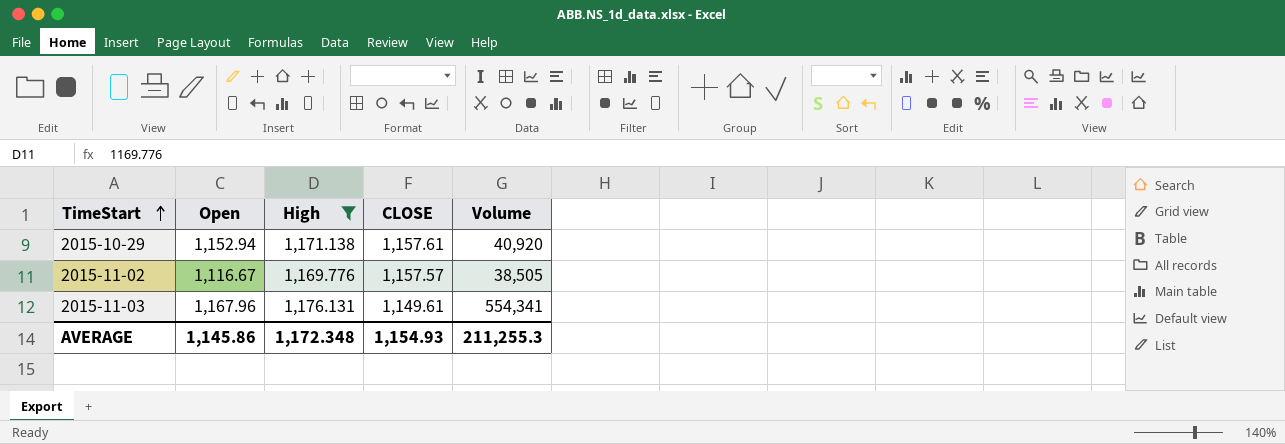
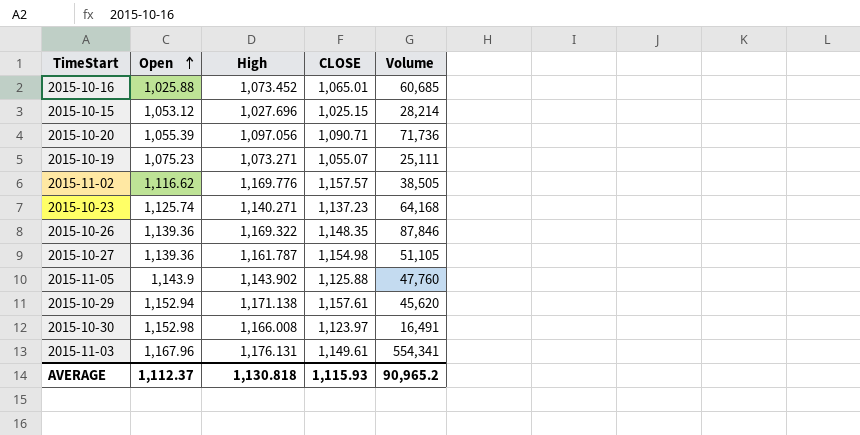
filter: High >= 1,169.776 -> none
row order: TimeStart ascending -> Open ascending
2015-11-02 | Open: 1,116.67 -> 1,116.62
2015-10-29 | Volume: 40,920 -> 45,620
AVERAGE | Open: 1,145.86 -> 1,112.37
AVERAGE | High: 1,172.348 -> 1,130.818
AVERAGE | CLOSE: 1,154.93 -> 1,115.93
AVERAGE | Volume: 211,255.3 -> 90,965.2

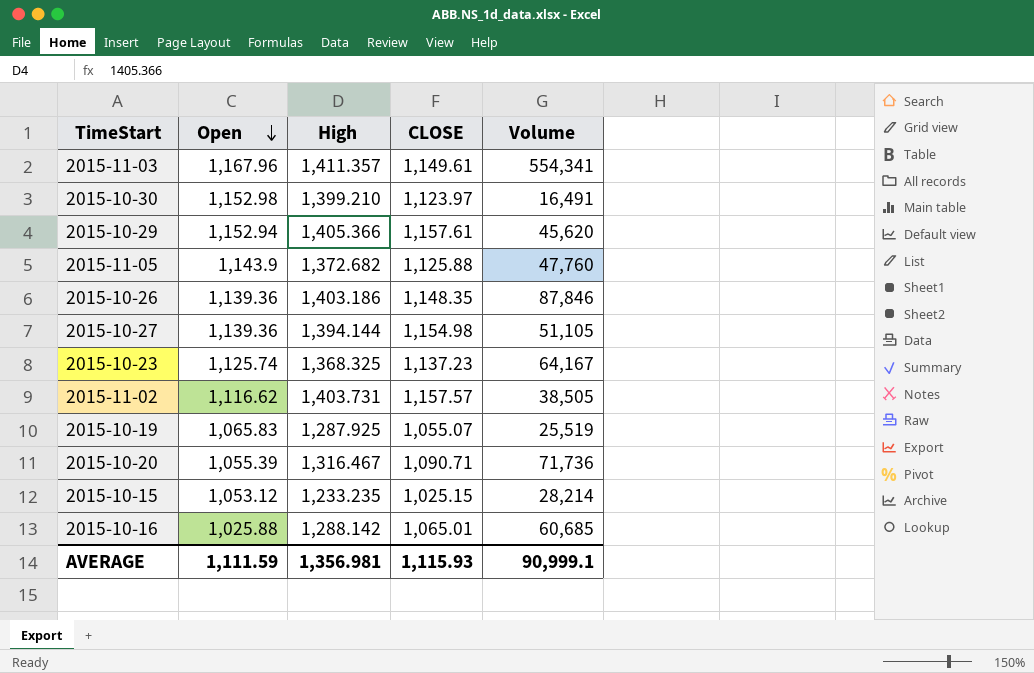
row order: Open ascending -> Open descending
2015-11-03 | High: 1,176.131 -> 1,411.357
2015-10-30 | High: 1,166.008 -> 1,399.210
2015-10-29 | High: 1,171.138 -> 1,405.366
2015-11-05 | High: 1,143.902 -> 1,372.682
2015-10-26 | High: 1,169.322 -> 1,403.186
2015-10-27 | High: 1,161.787 -> 1,394.144
2015-10-23 | High: 1,140.271 -> 1,368.325
2015-10-23 | Volume: 64,168 -> 64,167
2015-11-02 | High: 1,169.776 -> 1,403.731
2015-10-19 | Open: 1,075.23 -> 1,065.83
2015-10-19 | High: 1,073.271 -> 1,287.925
2015-10-19 | Volume: 25,111 -> 25,519
2015-10-20 | High: 1,097.056 -> 1,316.467
2015-10-15 | High: 1,027.696 -> 1,233.235
2015-10-16 | High: 1,073.452 -> 1,288.142
AVERAGE | Open: 1,112.37 -> 1,111.59
AVERAGE | High: 1,130.818 -> 1,356.981
AVERAGE | Volume: 90,965.2 -> 90,999.1

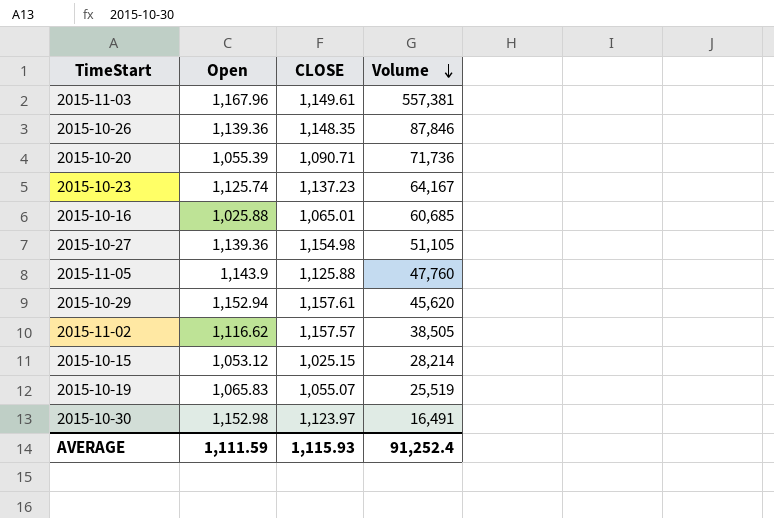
row order: Open descending -> Volume descending
column High | position: 3 -> none
2015-11-03 | Volume: 554,341 -> 557,381
AVERAGE | Volume: 90,999.1 -> 91,252.4

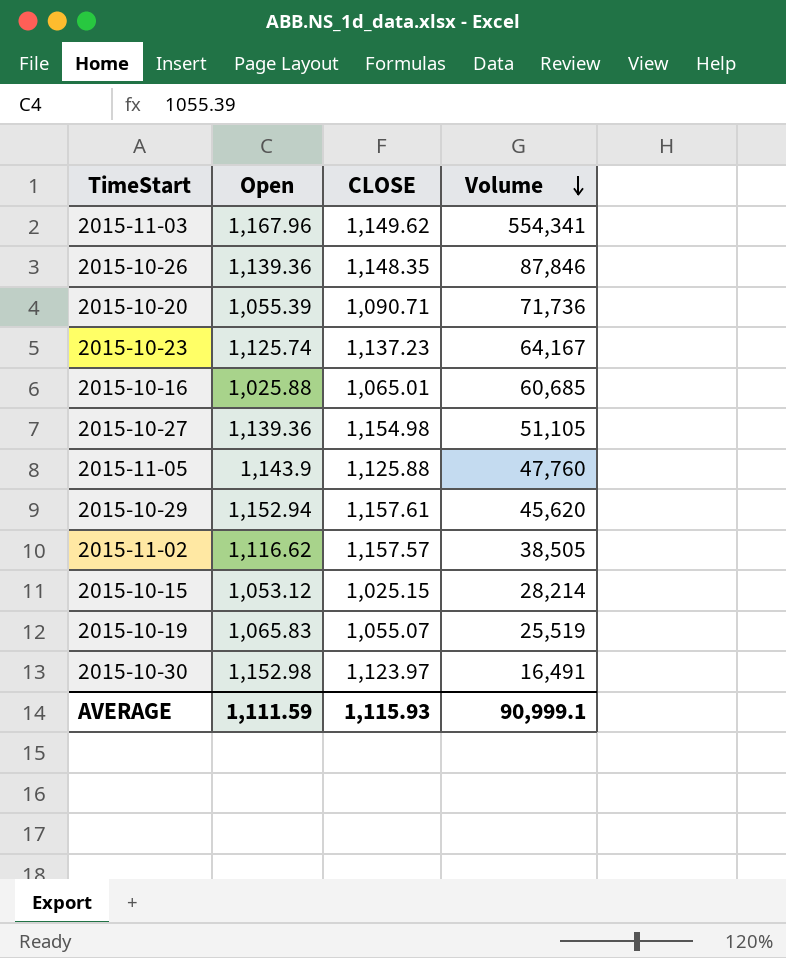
2015-11-03 | CLOSE: 1,149.61 -> 1,149.62
2015-11-03 | Volume: 557,381 -> 554,341
AVERAGE | Volume: 91,252.4 -> 90,999.1

